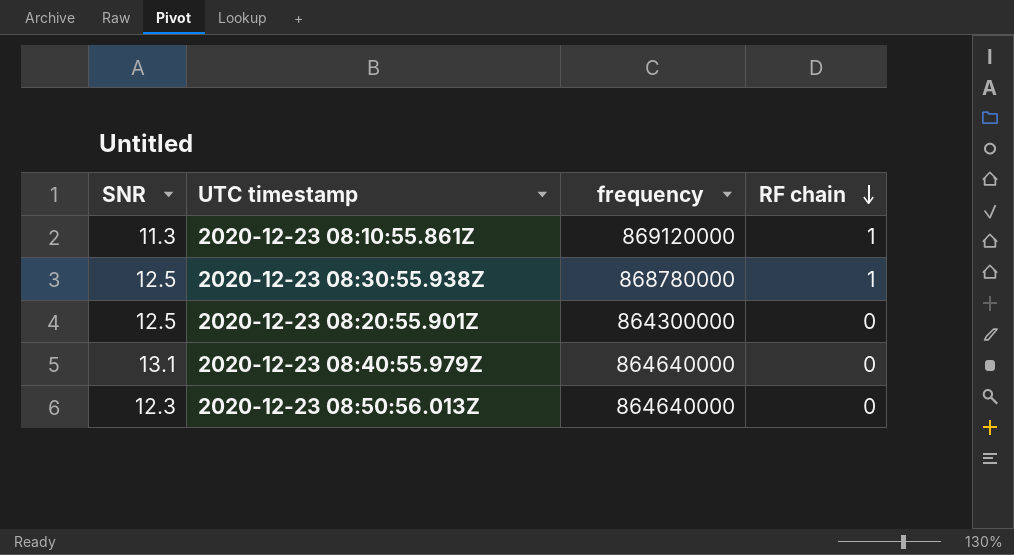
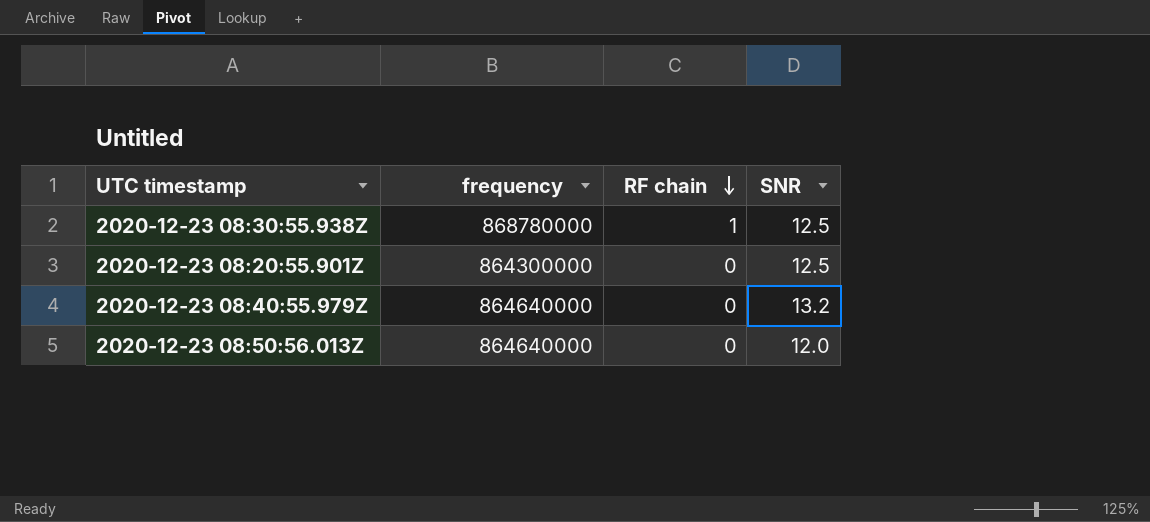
column SNR | position: 1 -> 4
row 2020-12-23 08:10:55.861Z: 11.3 | 869120000 | 1 -> none
2020-12-23 08:40:55.979Z | SNR: 13.1 -> 13.2
2020-12-23 08:50:56.013Z | SNR: 12.3 -> 12.0

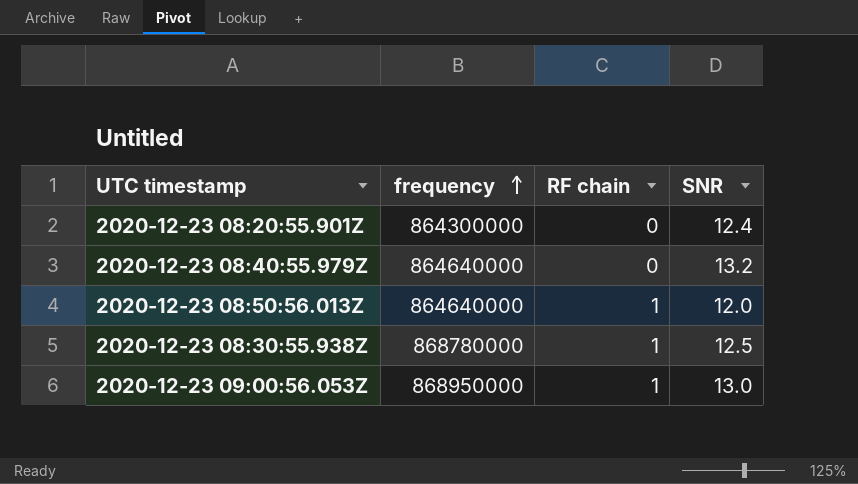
row order: RF chain descending -> frequency ascending
2020-12-23 08:20:55.901Z | SNR: 12.5 -> 12.4
2020-12-23 08:50:56.013Z | RF chain: 0 -> 1
row 2020-12-23 09:00:56.053Z: none -> 868950000 | 1 | 13.0

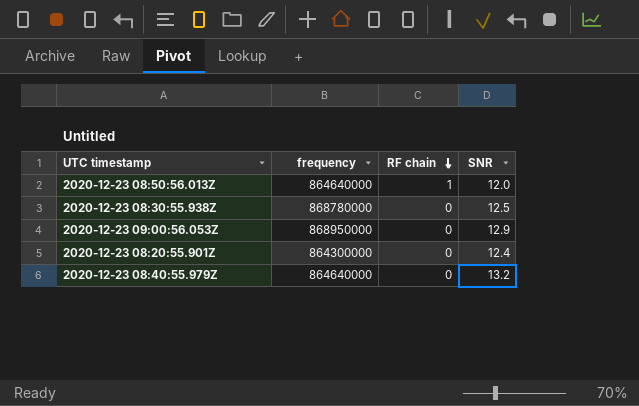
row order: frequency ascending -> RF chain descending
2020-12-23 08:30:55.938Z | RF chain: 1 -> 0
2020-12-23 09:00:56.053Z | RF chain: 1 -> 0
2020-12-23 09:00:56.053Z | SNR: 13.0 -> 12.9

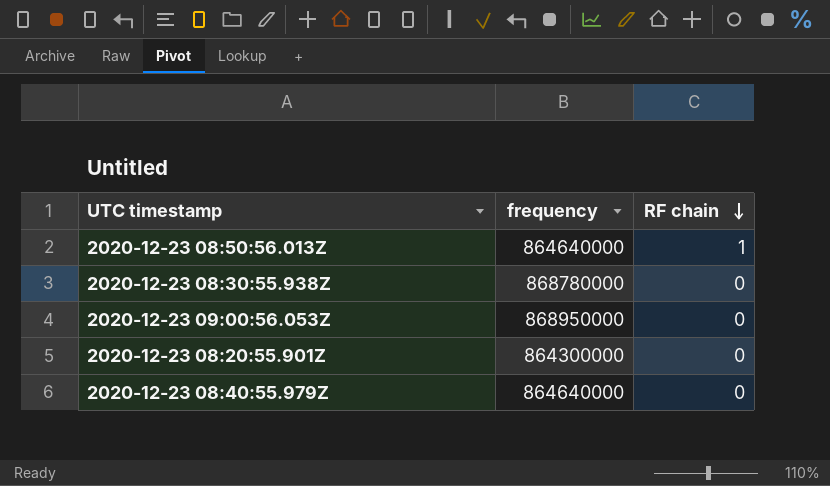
column SNR | position: 4 -> none

